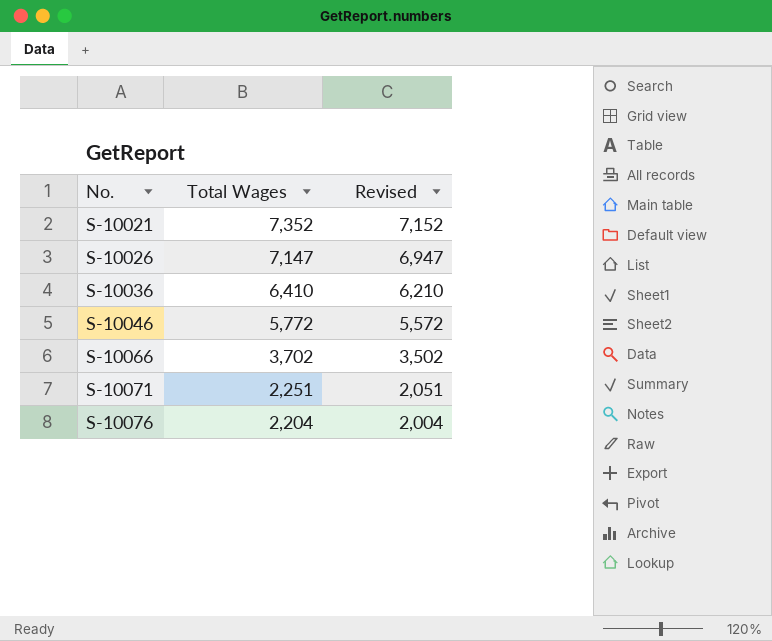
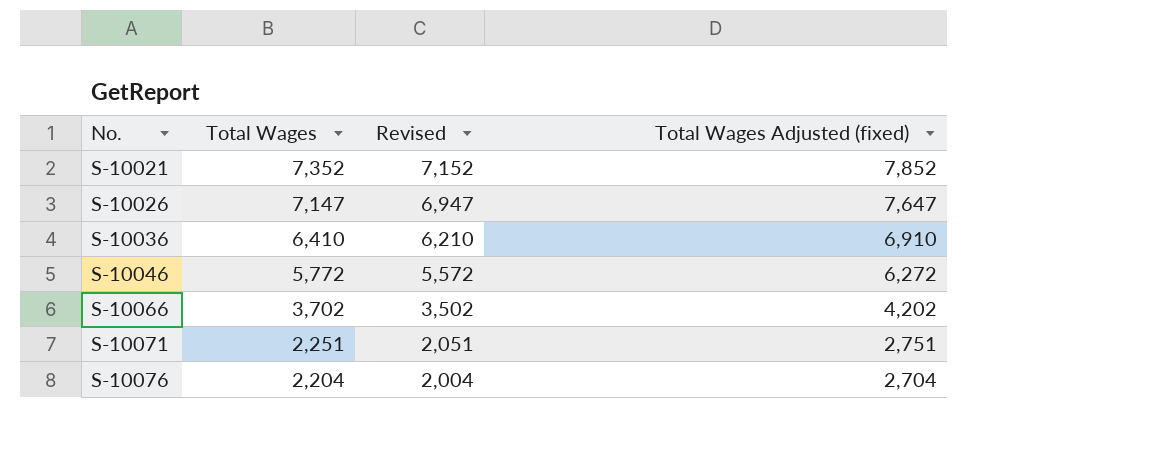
column Total Wages Adjusted (fixed) | formula: none -> [Total Wages] + 500

